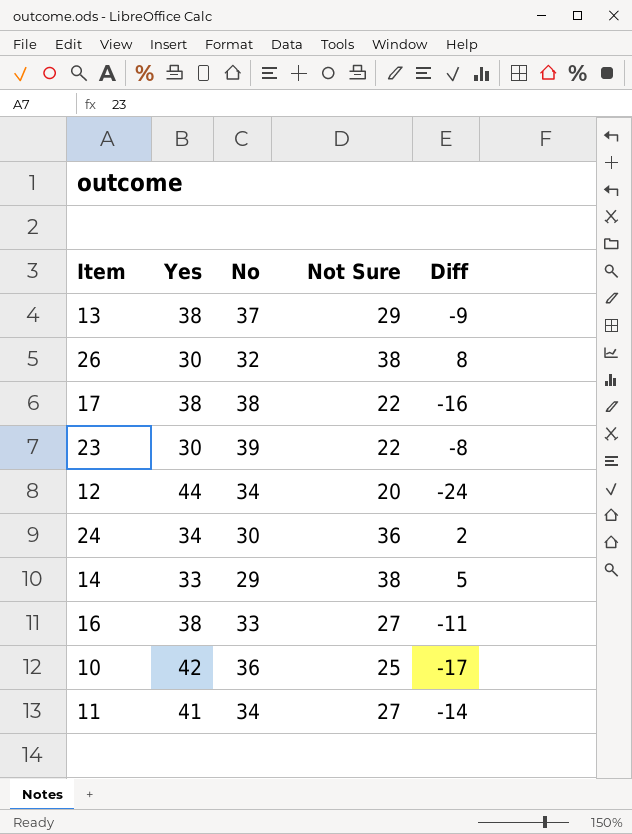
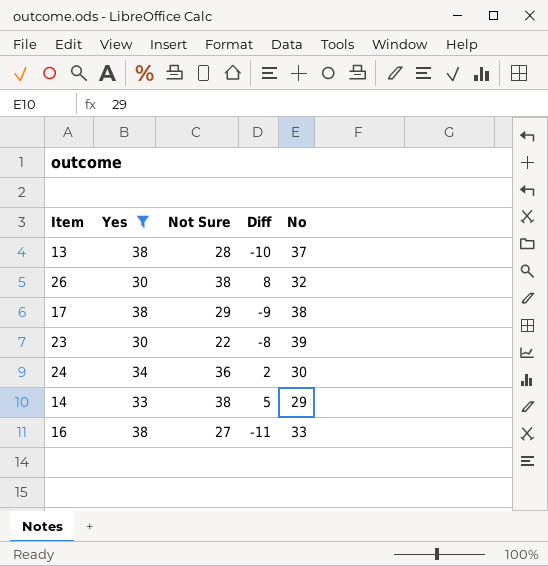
filter: none -> Yes <= 38
column No | position: 3 -> 5
13 | Not Sure: 29 -> 28
13 | Diff: -9 -> -10
17 | Not Sure: 22 -> 29
17 | Diff: -16 -> -9

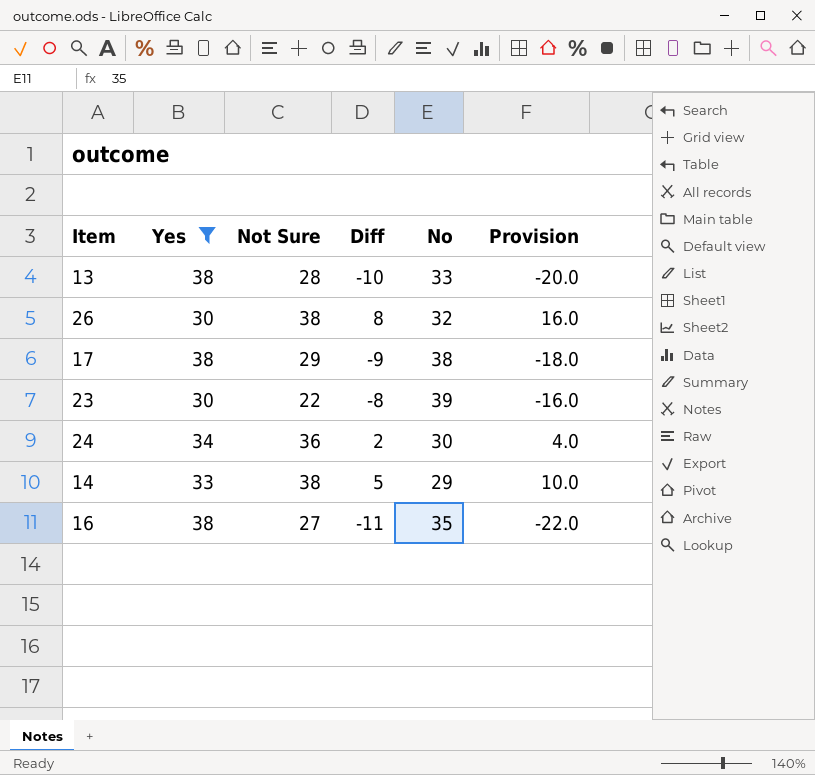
column Provision | formula: none -> [Diff] * 2
13 | No: 37 -> 33
16 | No: 33 -> 35

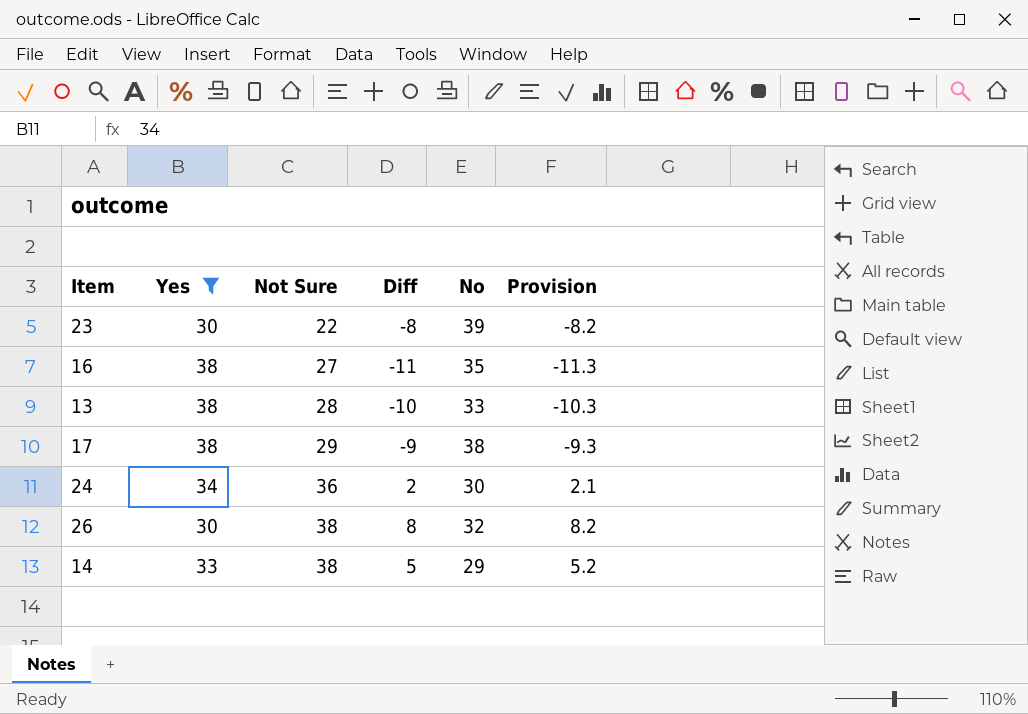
row order: none -> Not Sure ascending
column Provision | formula: [Diff] * 2 -> [Diff] * 1.03

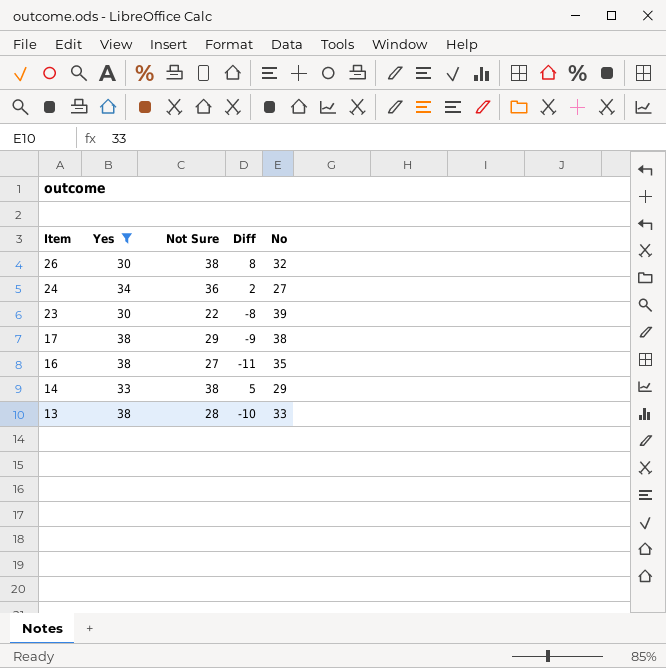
row order: Not Sure ascending -> Item descending
column Provision | formula: [Diff] * 1.03 -> none
24 | No: 30 -> 27

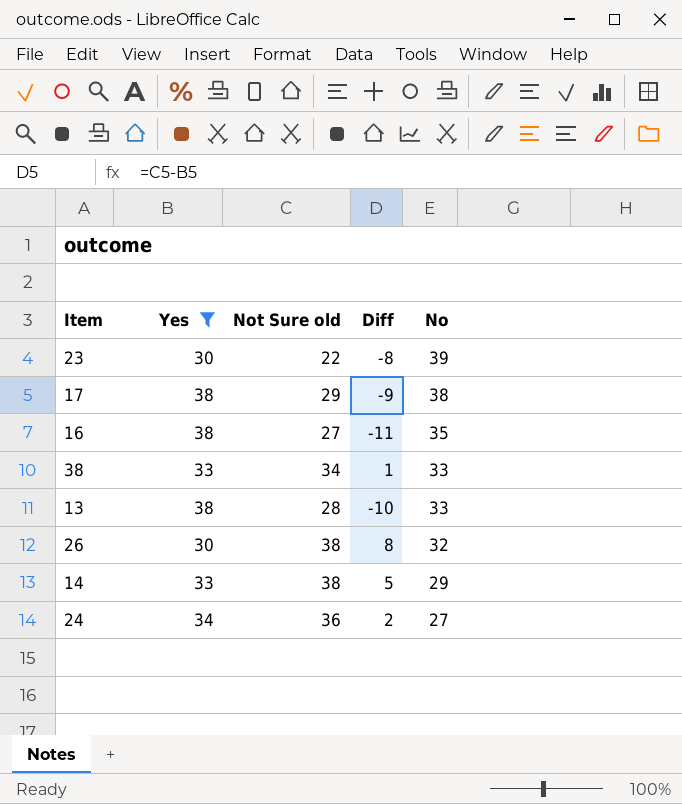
row order: Item descending -> No descending
column name: Not Sure -> Not Sure old
row 38: none -> 33 | 34 | 1 | 33

